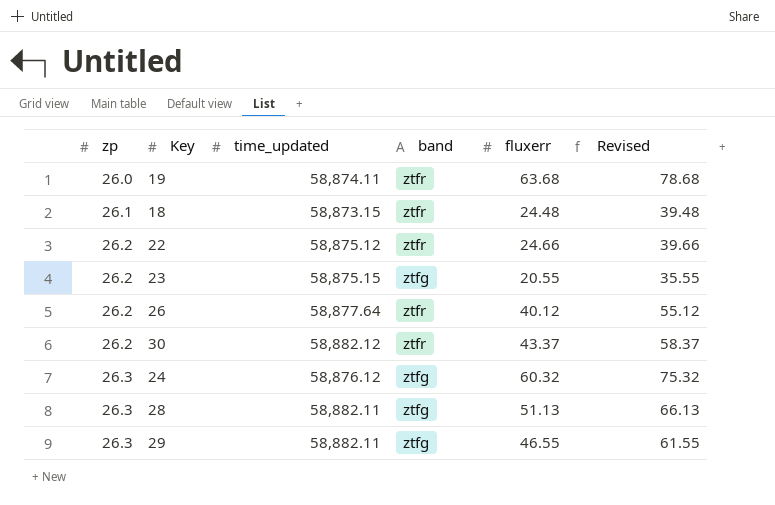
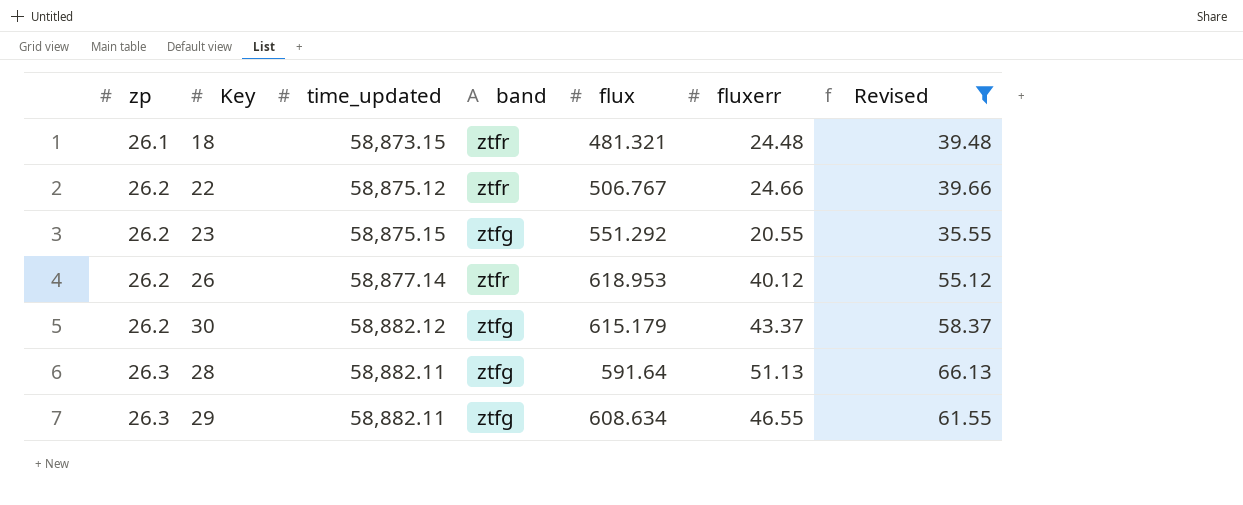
filter: none -> Revised <= 66.13
column flux | position: none -> 5
26 | time_updated: 58,877.64 -> 58,877.14
30 | band: ztfr -> ztfg

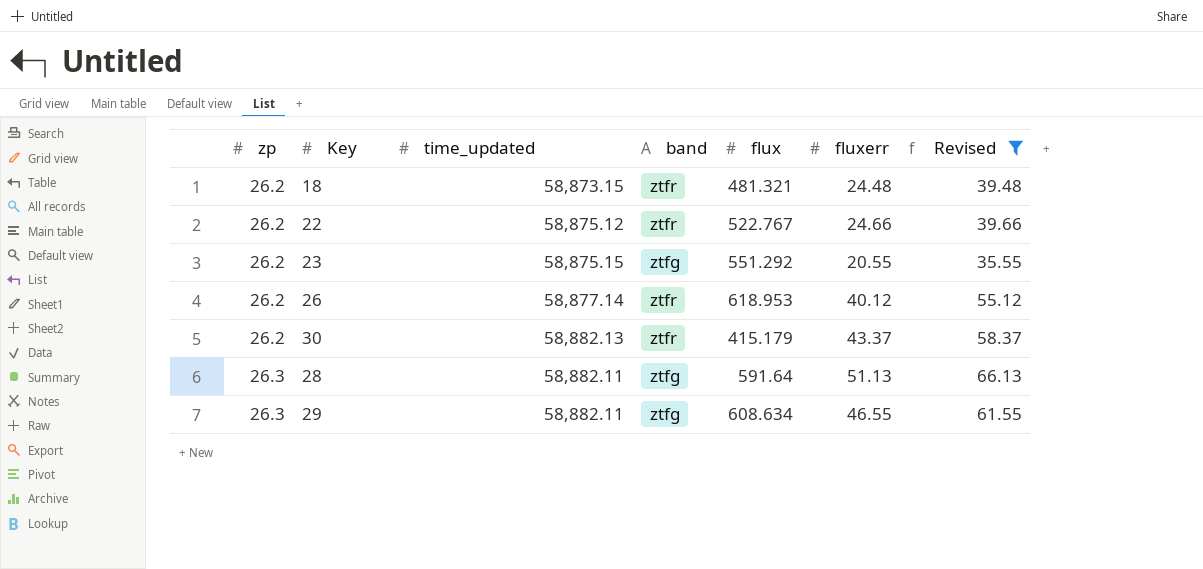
18 | zp: 26.1 -> 26.2
22 | flux: 506.767 -> 522.767
30 | time_updated: 58,882.12 -> 58,882.13
30 | band: ztfg -> ztfr
30 | flux: 615.179 -> 415.179

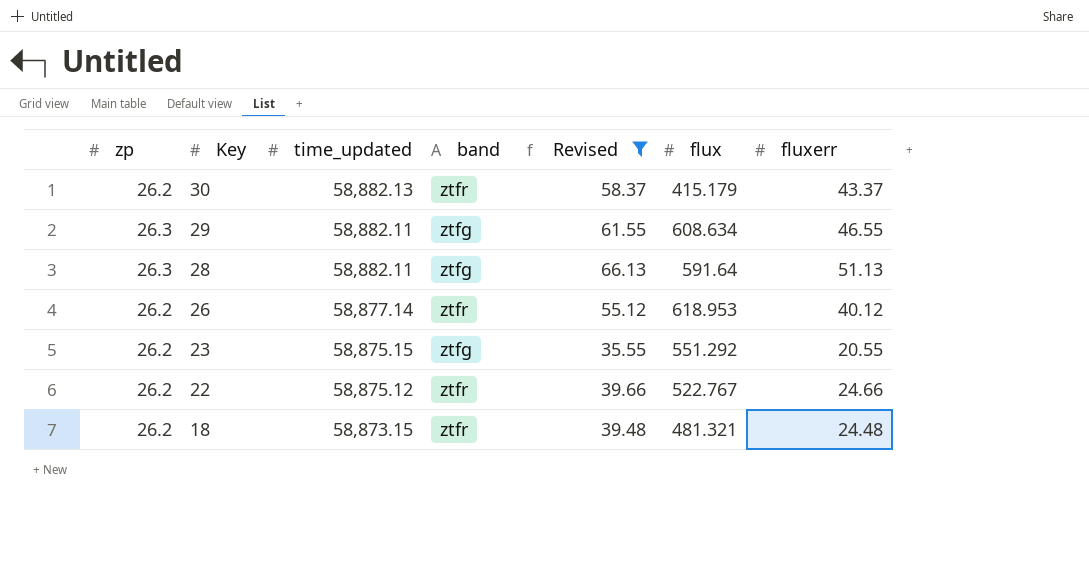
row order: zp ascending -> Key descending
column Revised | position: 7 -> 5

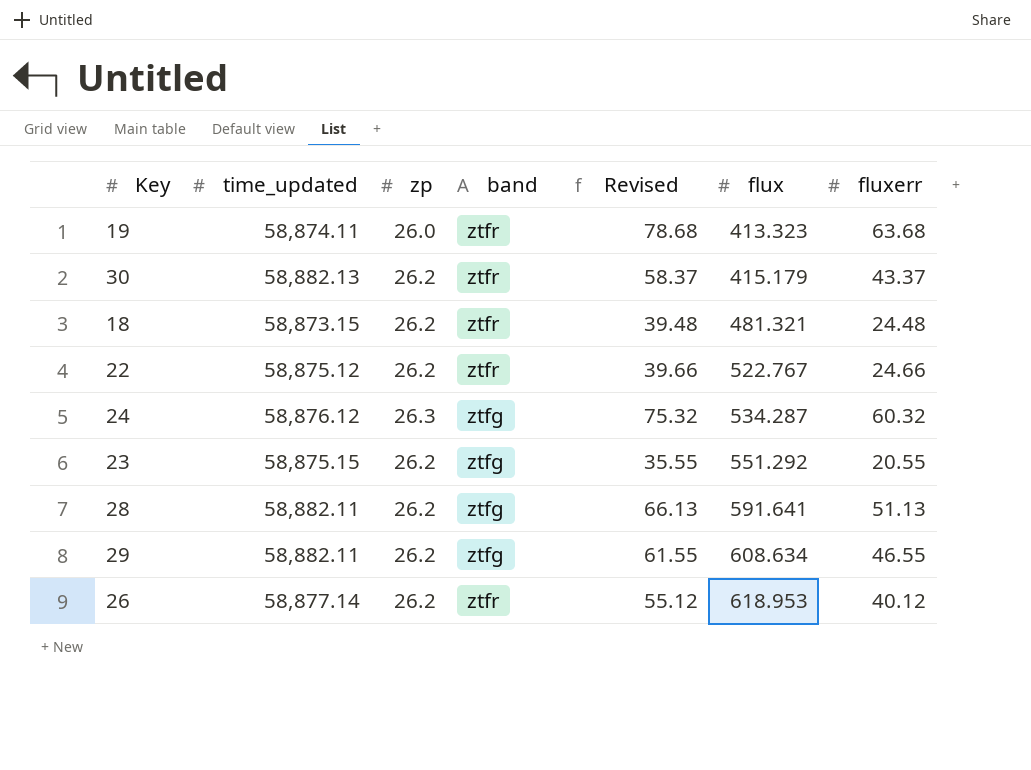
filter: Revised <= 66.13 -> none
row order: Key descending -> flux ascending
column zp | position: 1 -> 3
28 | zp: 26.3 -> 26.2
28 | flux: 591.64 -> 591.641
29 | zp: 26.3 -> 26.2

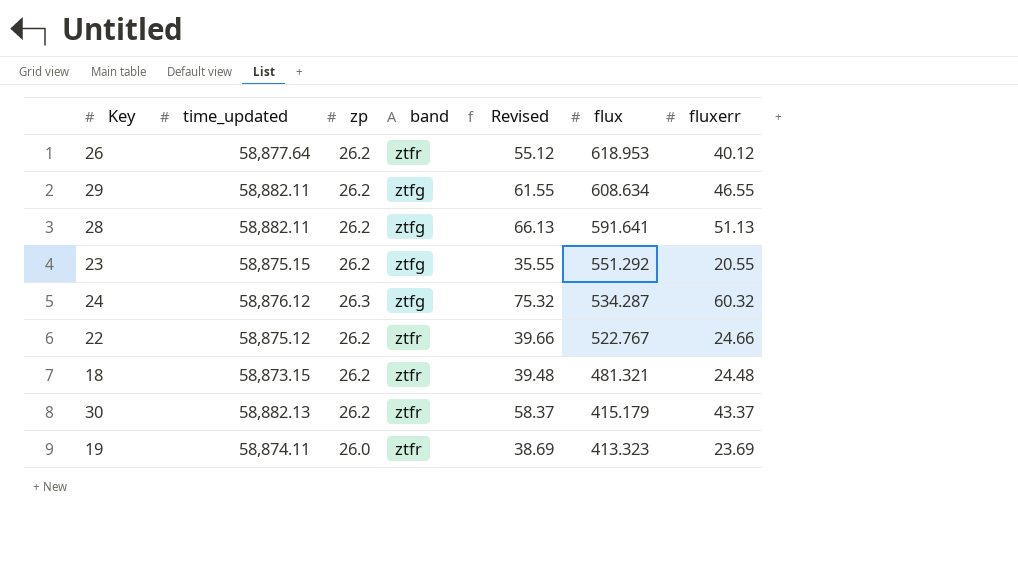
row order: flux ascending -> flux descending
26 | time_updated: 58,877.14 -> 58,877.64
19 | Revised: 78.68 -> 38.69
19 | fluxerr: 63.68 -> 23.69

